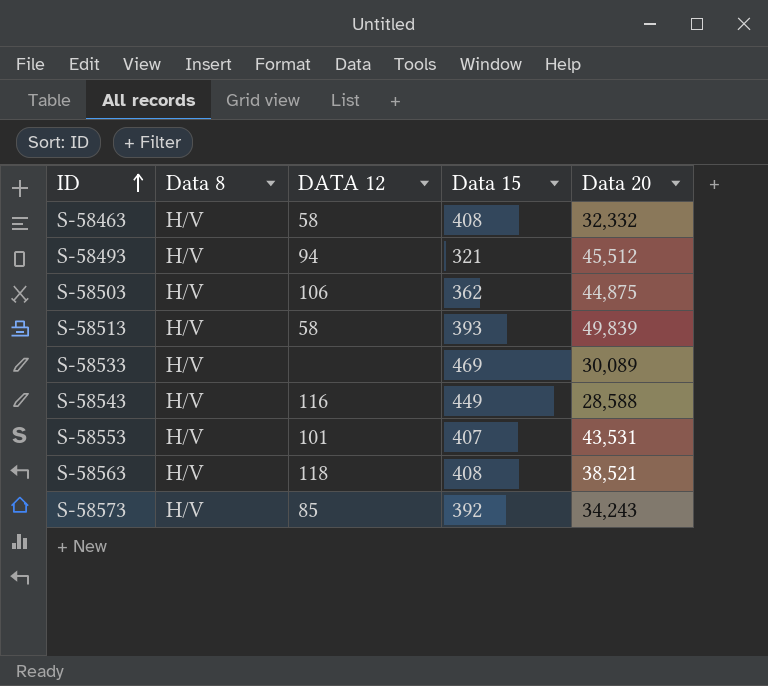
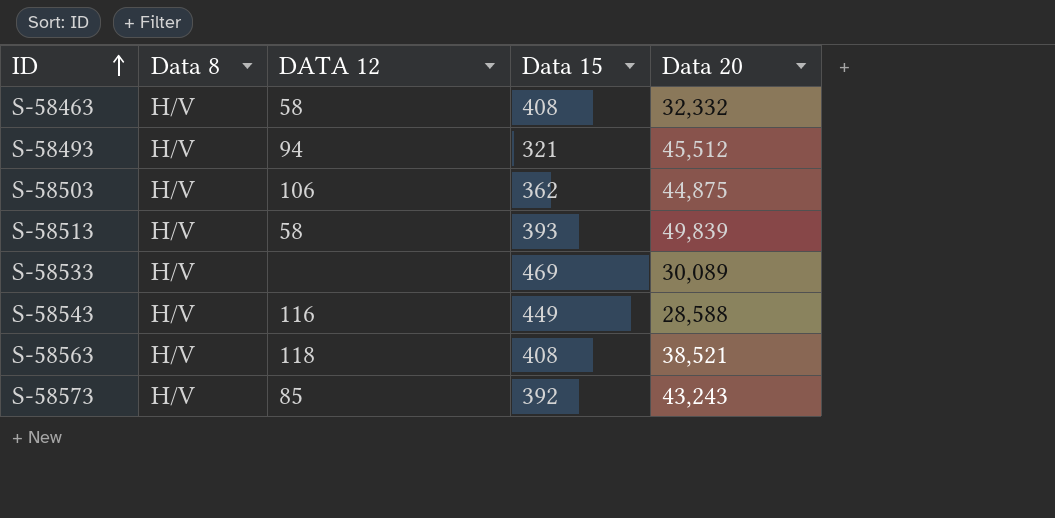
row S-58553: H/V | 101 | 407 | 43,531 -> none
S-58573 | Data 20: 34,243 -> 43,243

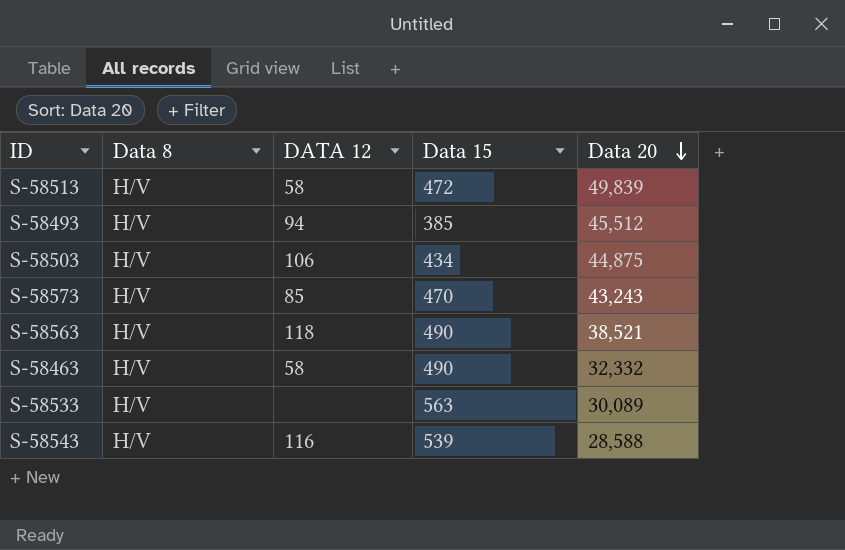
row order: ID ascending -> Data 20 descending
S-58513 | Data 15: 393 -> 472
S-58493 | Data 15: 321 -> 385
S-58503 | Data 15: 362 -> 434
S-58573 | Data 15: 392 -> 470
S-58563 | Data 15: 408 -> 490
S-58463 | Data 15: 408 -> 490
S-58533 | Data 15: 469 -> 563
S-58543 | Data 15: 449 -> 539

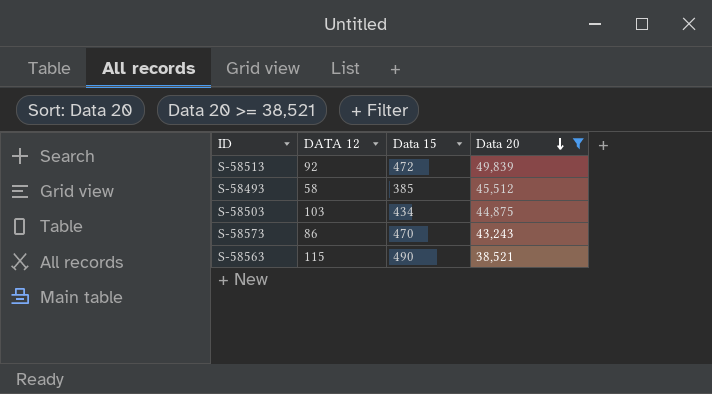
filter: none -> Data 20 >= 38,521
column Data 8 | position: 2 -> none
S-58513 | DATA 12: 58 -> 92
S-58493 | DATA 12: 94 -> 58
S-58503 | DATA 12: 106 -> 103
S-58573 | DATA 12: 85 -> 86
S-58563 | DATA 12: 118 -> 115

